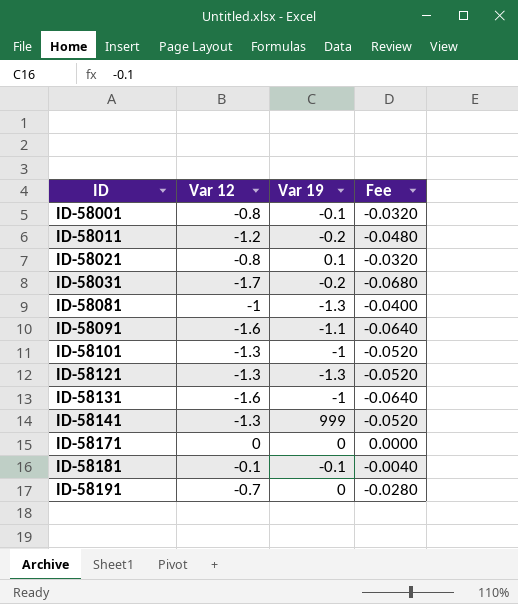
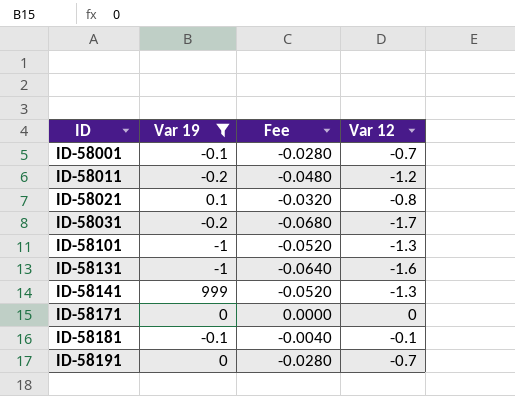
filter: none -> Var 19 >= -1
column Var 12 | position: 2 -> 4
ID-58001 | Fee: -0.0320 -> -0.0280
ID-58001 | Var 12: -0.8 -> -0.7

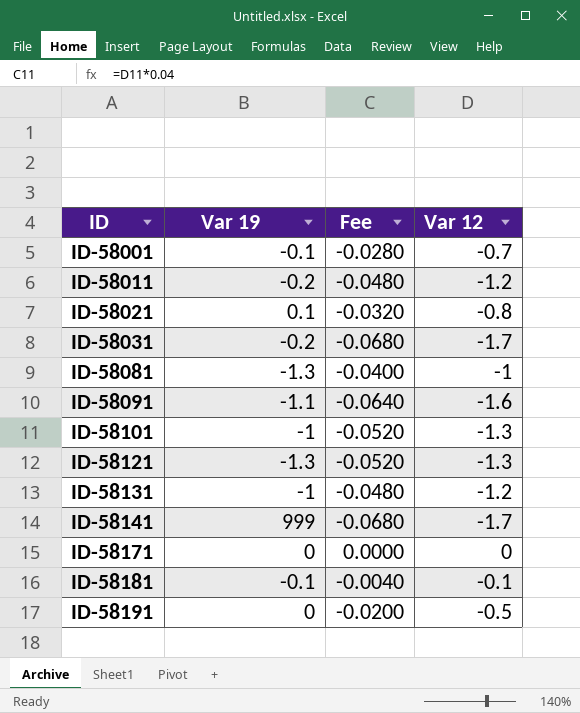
filter: Var 19 >= -1 -> none
ID-58131 | Fee: -0.0640 -> -0.0480
ID-58131 | Var 12: -1.6 -> -1.2
ID-58141 | Fee: -0.0520 -> -0.0680
ID-58141 | Var 12: -1.3 -> -1.7
ID-58191 | Fee: -0.0280 -> -0.0200
ID-58191 | Var 12: -0.7 -> -0.5

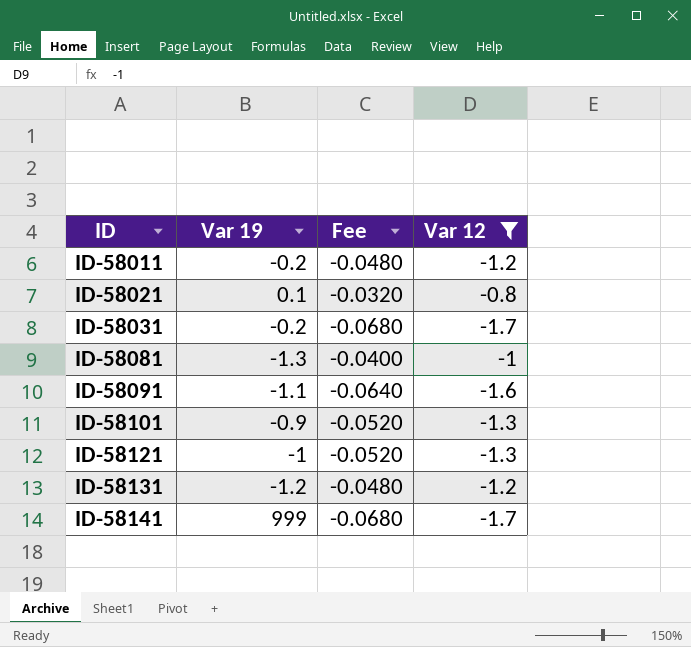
filter: none -> Var 12 <= -0.8
ID-58101 | Var 19: -1 -> -0.9
ID-58121 | Var 19: -1.3 -> -1
ID-58131 | Var 19: -1 -> -1.2

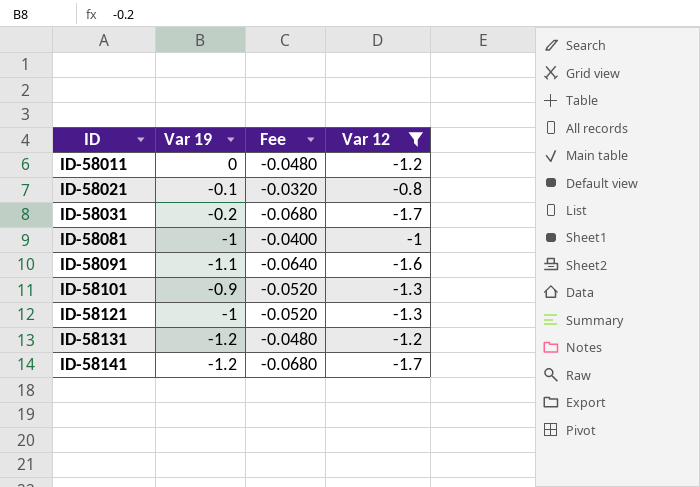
ID-58011 | Var 19: -0.2 -> 0
ID-58021 | Var 19: 0.1 -> -0.1
ID-58081 | Var 19: -1.3 -> -1
ID-58141 | Var 19: 999 -> -1.2

